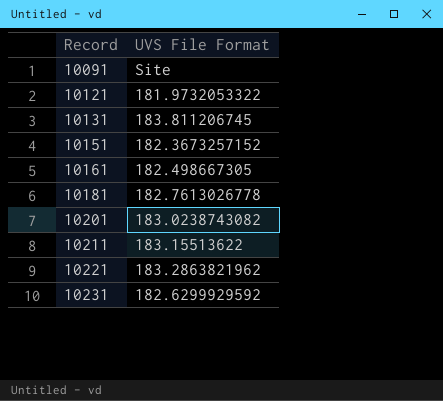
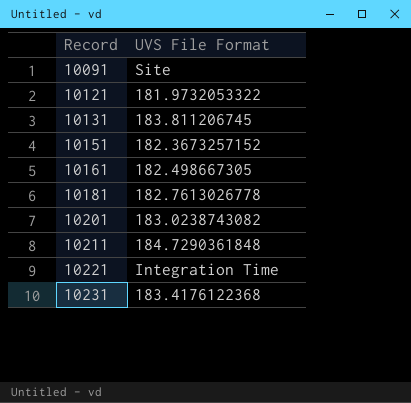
10211 | UVS File Format: 183.15513622 -> 184.7290361848
10221 | UVS File Format: 183.2863821962 -> Integration Time
10231 | UVS File Format: 182.6299929592 -> 183.4176122368

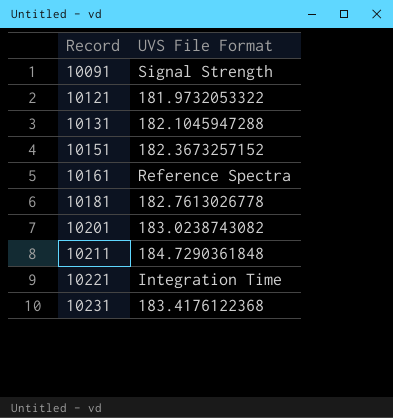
10091 | UVS File Format: Site -> Signal Strength
10131 | UVS File Format: 183.811206745 -> 182.1045947288
10161 | UVS File Format: 182.498667305 -> Reference Spectra

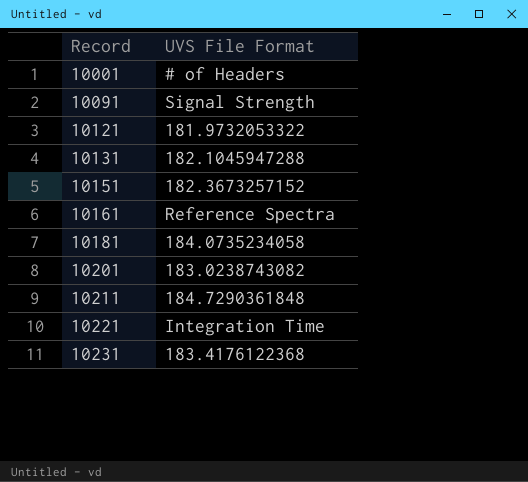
row 10001: none -> # of Headers
10181 | UVS File Format: 182.7613026778 -> 184.0735234058

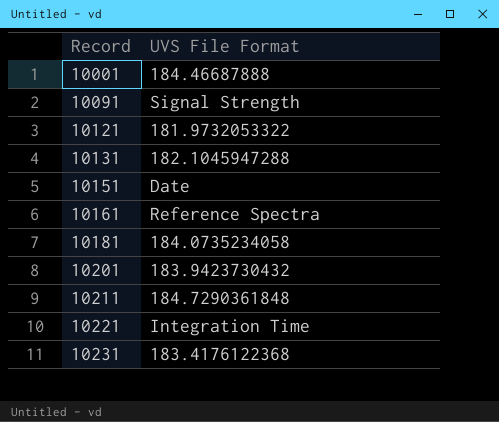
10001 | UVS File Format: # of Headers -> 184.46687888
10151 | UVS File Format: 182.3673257152 -> Date
10201 | UVS File Format: 183.0238743082 -> 183.9423730432

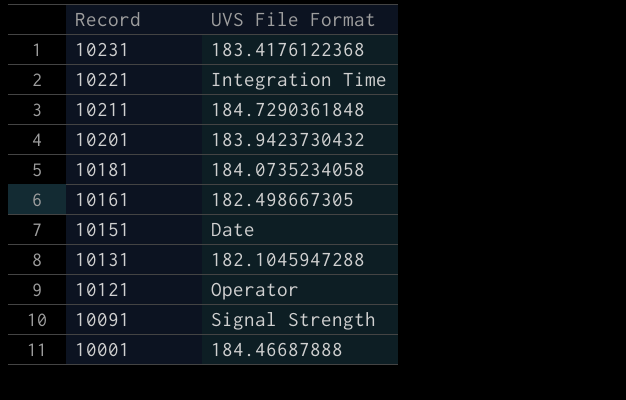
row order: Record ascending -> Record descending
10161 | UVS File Format: Reference Spectra -> 182.498667305
10121 | UVS File Format: 181.9732053322 -> Operator

